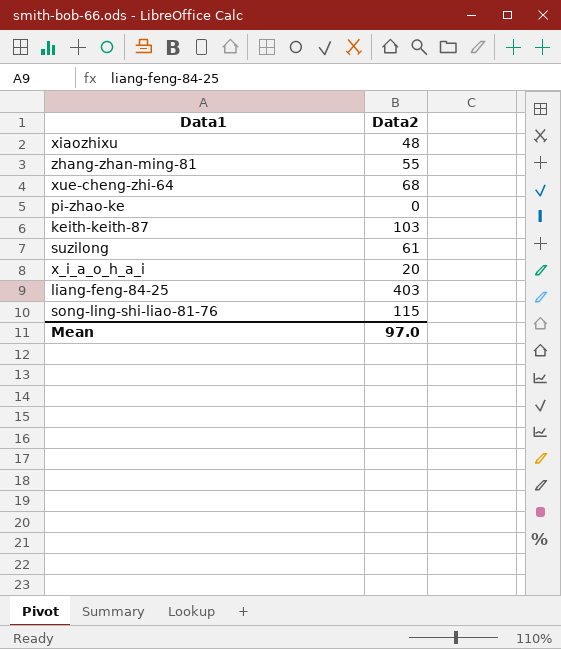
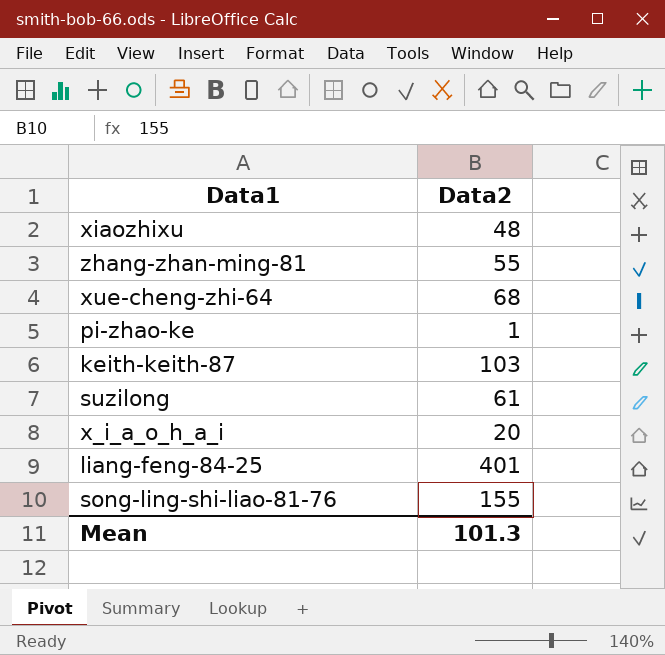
pi-zhao-ke | Data2: 0 -> 1
liang-feng-84-25 | Data2: 403 -> 401
song-ling-shi-liao-81-76 | Data2: 115 -> 155
Mean | Data2: 97.0 -> 101.3

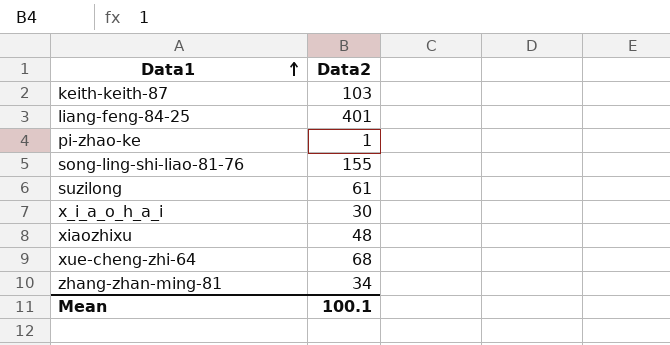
row order: none -> Data1 ascending
x_i_a_o_h_a_i | Data2: 20 -> 30
zhang-zhan-ming-81 | Data2: 55 -> 34
Mean | Data2: 101.3 -> 100.1

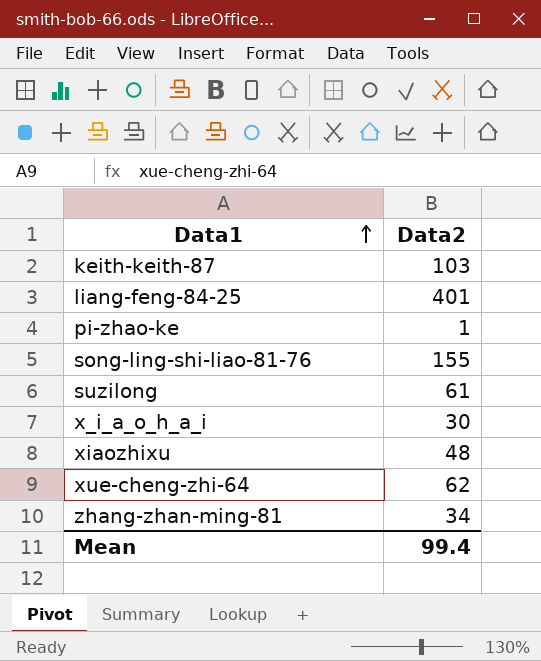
xue-cheng-zhi-64 | Data2: 68 -> 62
Mean | Data2: 100.1 -> 99.4

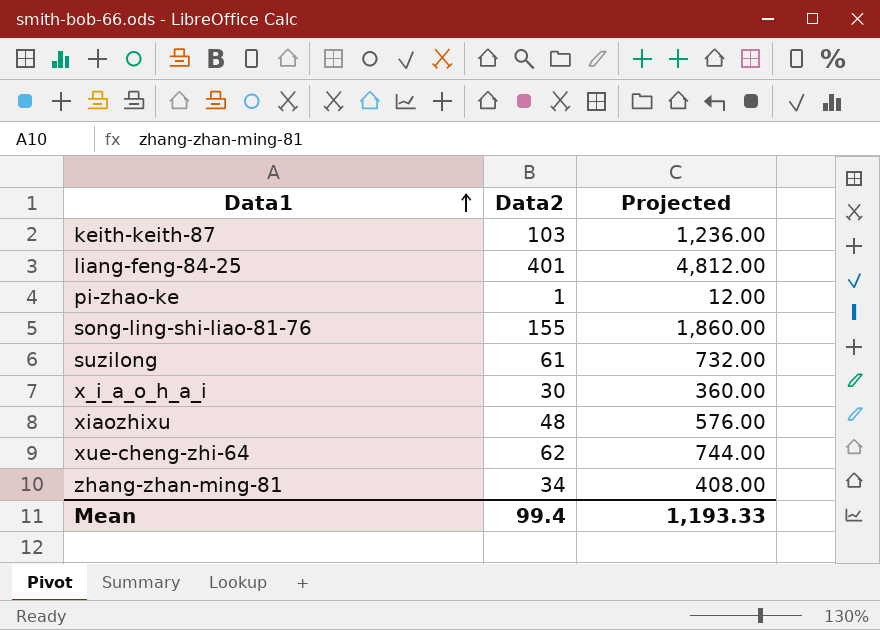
column Projected | formula: none -> [Data2] * 12

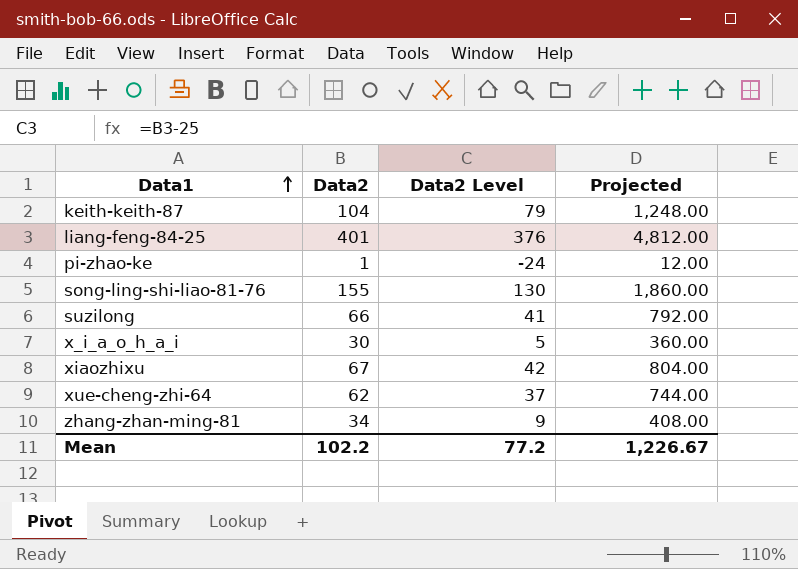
column Data2 Level | formula: none -> [Data2] - 25
keith-keith-87 | Data2: 103 -> 104
keith-keith-87 | Projected: 1,236.00 -> 1,248.00
suzilong | Data2: 61 -> 66
suzilong | Projected: 732.00 -> 792.00
xiaozhixu | Data2: 48 -> 67
xiaozhixu | Projected: 576.00 -> 804.00
Mean | Data2: 99.4 -> 102.2
Mean | Projected: 1,193.33 -> 1,226.67

